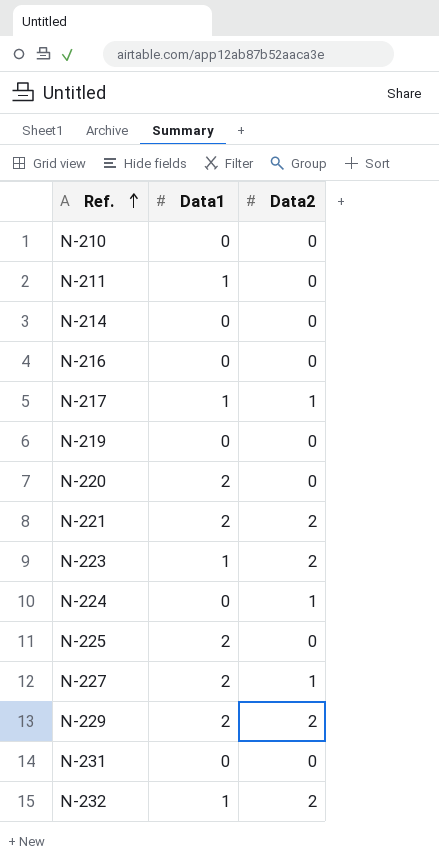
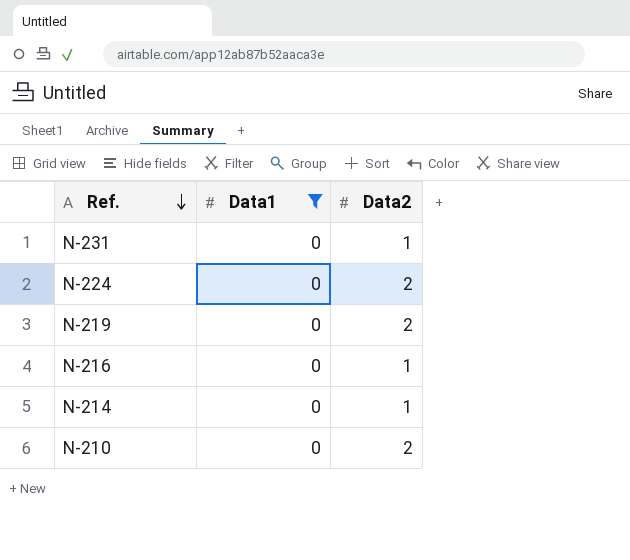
filter: none -> Data1 = 0
row order: Ref. ascending -> Ref. descending
N-231 | Data2: 0 -> 1
N-224 | Data2: 1 -> 2
N-219 | Data2: 0 -> 2
N-216 | Data2: 0 -> 1
N-214 | Data2: 0 -> 1
N-210 | Data2: 0 -> 2

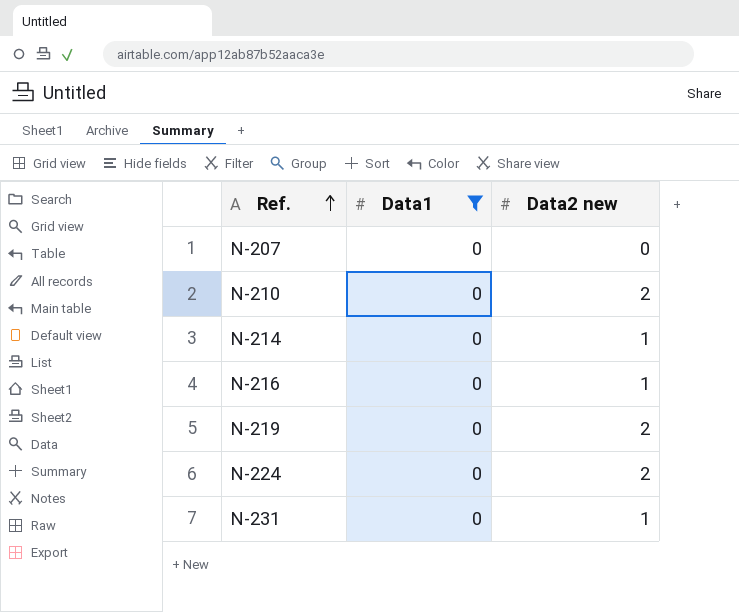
row order: Ref. descending -> Ref. ascending
column name: Data2 -> Data2 new
row N-207: none -> 0 | 0

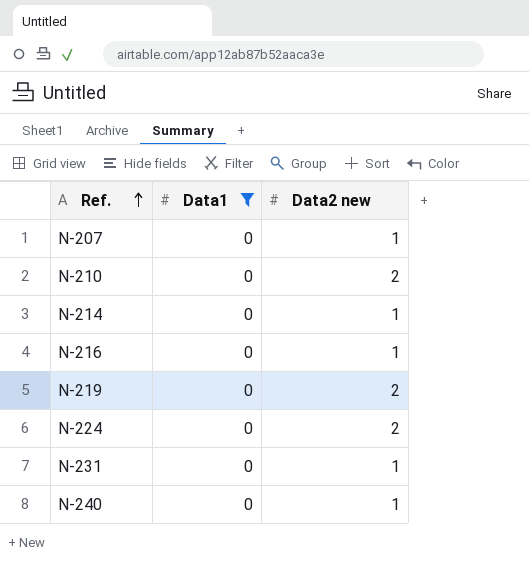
N-207 | Data2 new: 0 -> 1
row N-240: none -> 0 | 1

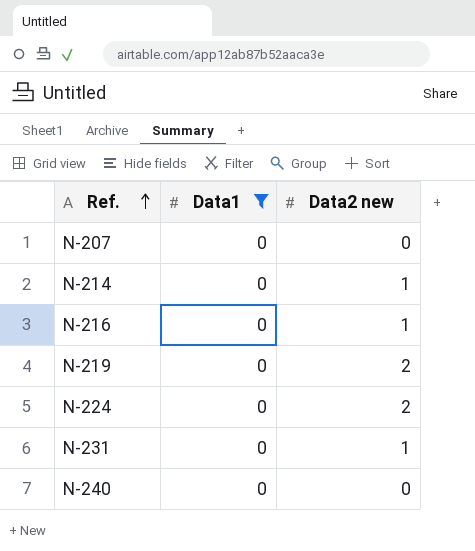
row N-210: 0 | 2 -> none
N-207 | Data2 new: 1 -> 0
N-240 | Data2 new: 1 -> 0

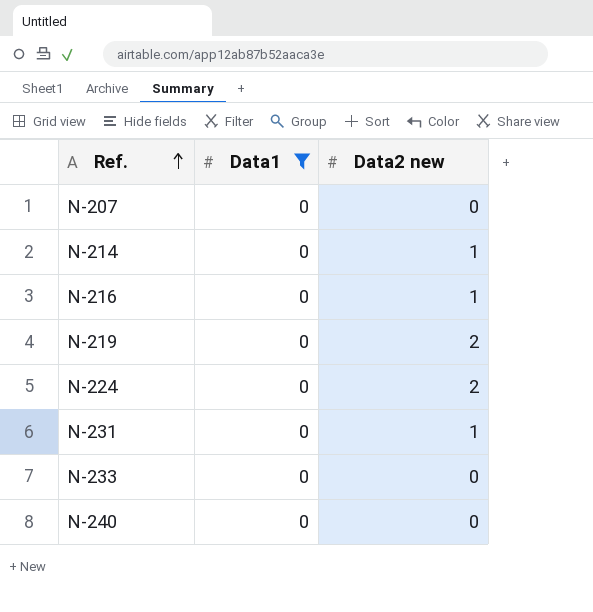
row N-233: none -> 0 | 0

